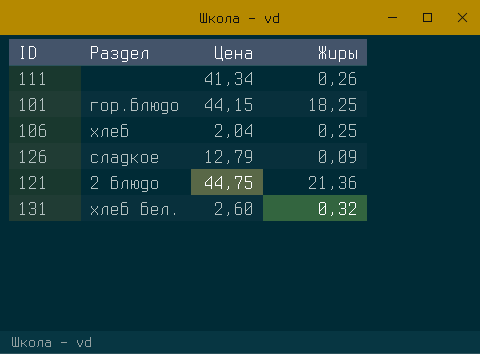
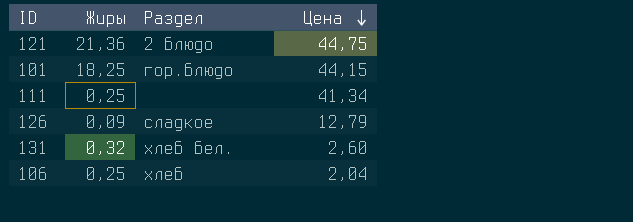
row order: none -> Цена descending
column Жиры | position: 4 -> 2
111 | Жиры: 0,26 -> 0,25

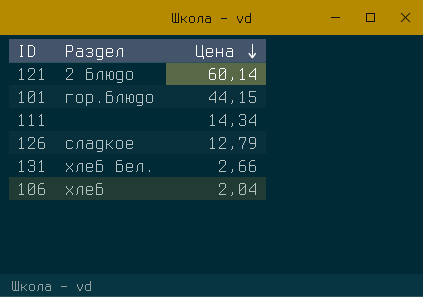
column Жиры | position: 2 -> none
121 | Цена: 44,75 -> 60,14
111 | Цена: 41,34 -> 14,34
131 | Цена: 2,60 -> 2,66

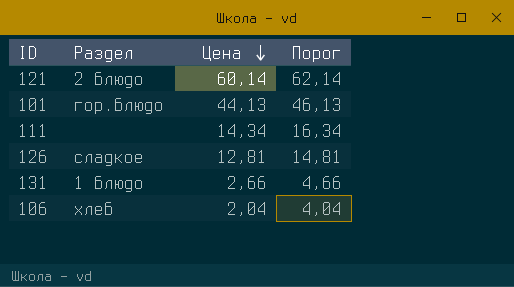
column Порог | formula: none -> [Цена] + 2
101 | Цена: 44,15 -> 44,13
126 | Цена: 12,79 -> 12,81
131 | Раздел: хлеб бел. -> 1 блюдо

